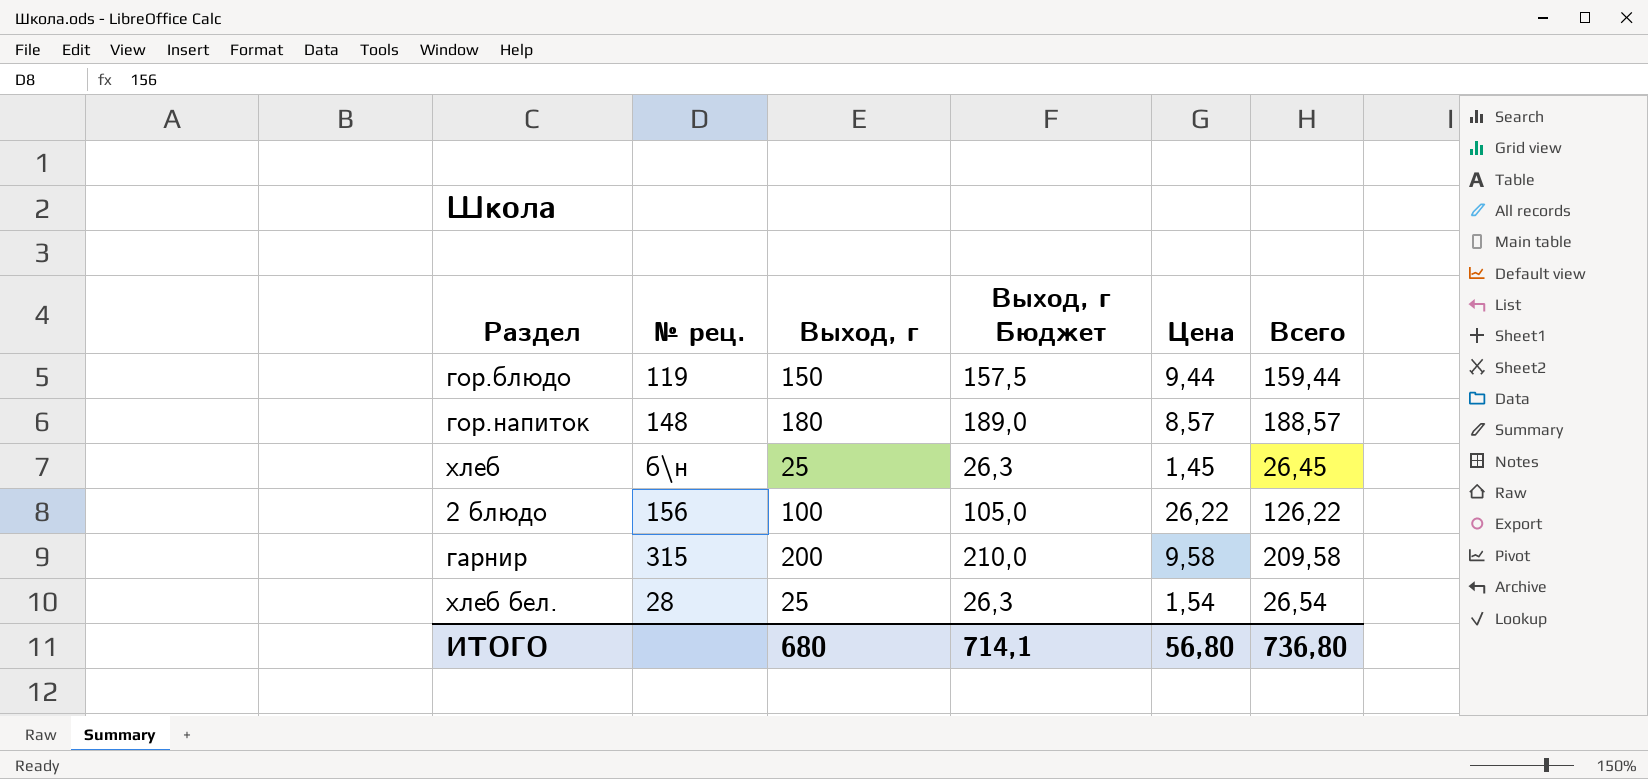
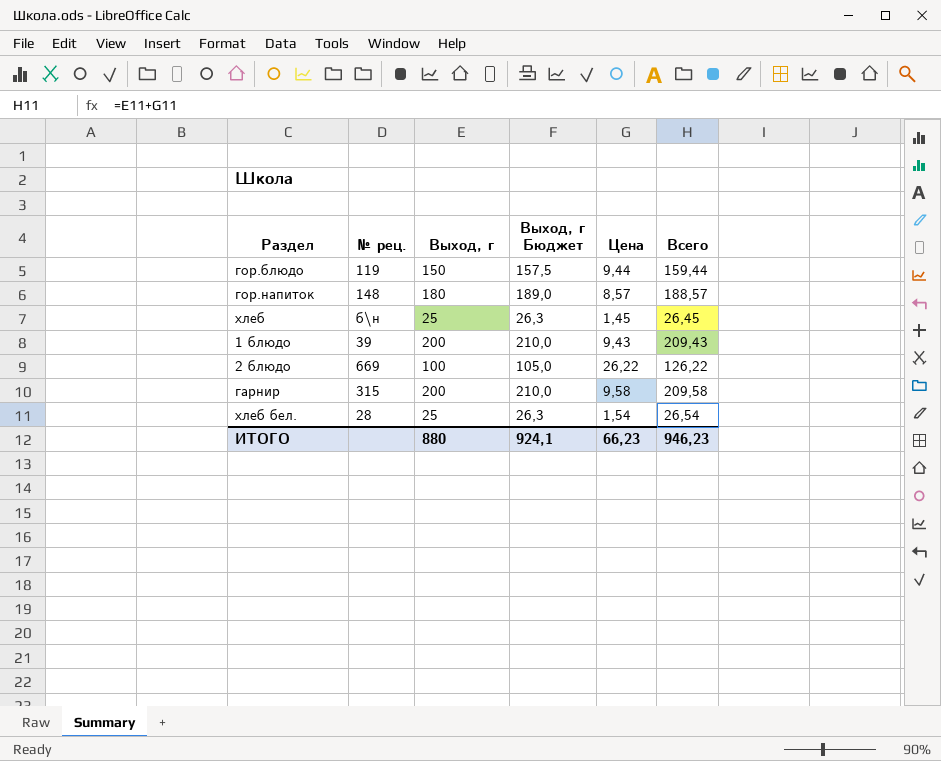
row 1 блюдо: none -> 39 | 200 | 210,0 | 9,43 | 209,43
2 блюдо | № рец.: 156 -> 669
ИТОГО | Выход, г: 680 -> 880
ИТОГО | Выход, г Бюджет: 714,1 -> 924,1
ИТОГО | Цена: 56,80 -> 66,23
ИТОГО | Всего: 736,80 -> 946,23

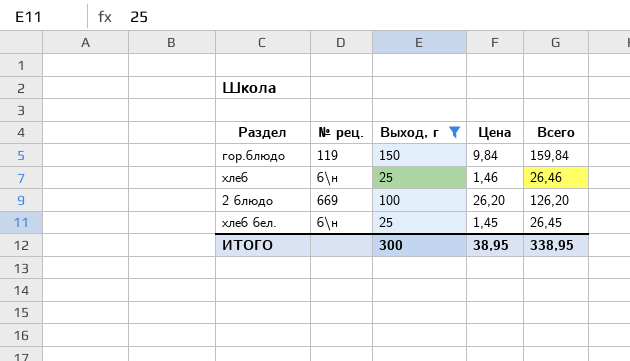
filter: none -> Выход, г <= 150
column Выход, г Бюджет | formula: [Выход, г] * 1,05 -> none
гор.блюдо | Цена: 9,44 -> 9,84
гор.блюдо | Всего: 159,44 -> 159,84
хлеб | Цена: 1,45 -> 1,46
хлеб | Всего: 26,45 -> 26,46
2 блюдо | Цена: 26,22 -> 26,20
2 блюдо | Всего: 126,22 -> 126,20
хлеб бел. | № рец.: 28 -> б\н
хлеб бел. | Цена: 1,54 -> 1,45
хлеб бел. | Всего: 26,54 -> 26,45
ИТОГО | Выход, г: 880 -> 300
ИТОГО | Цена: 66,23 -> 38,95
ИТОГО | Всего: 946,23 -> 338,95

